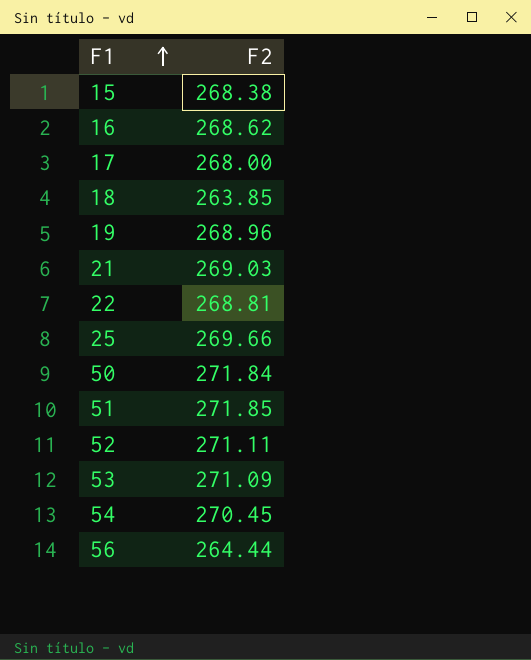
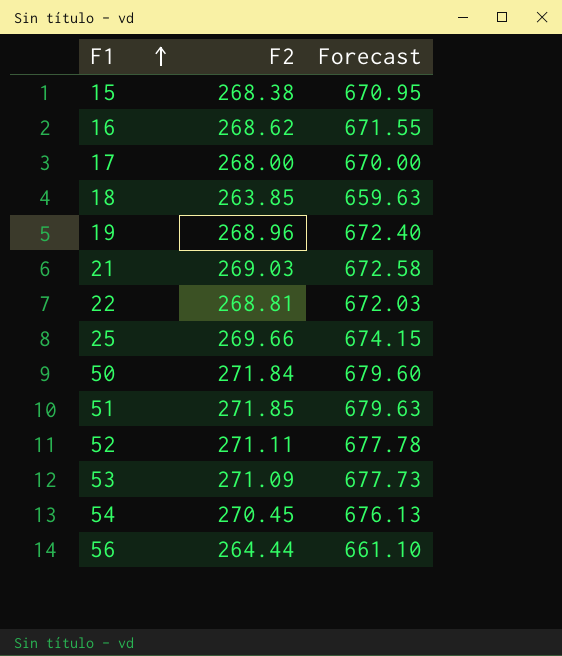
column Forecast | formula: none -> [F2] * 2.5

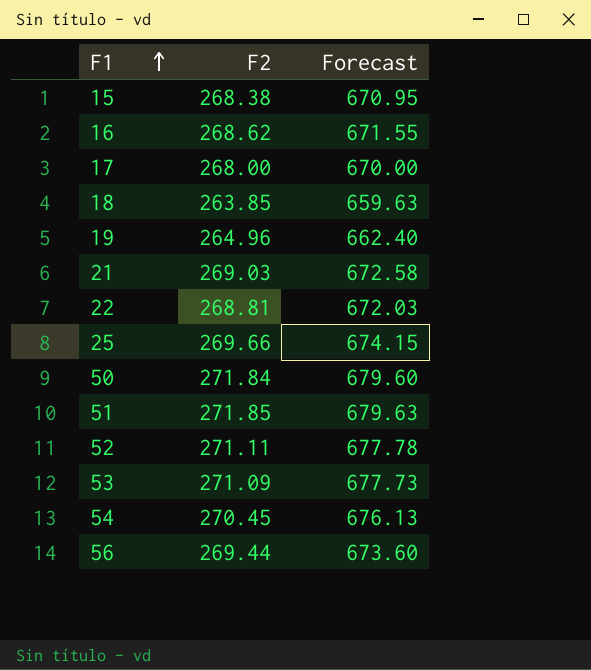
19 | F2: 268.96 -> 264.96
19 | Forecast: 672.40 -> 662.40
56 | F2: 264.44 -> 269.44
56 | Forecast: 661.10 -> 673.60

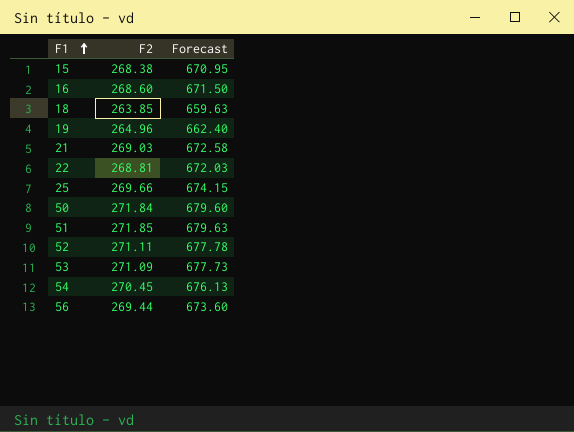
row 17: 268.00 | 670.00 -> none
16 | F2: 268.62 -> 268.60
16 | Forecast: 671.55 -> 671.50

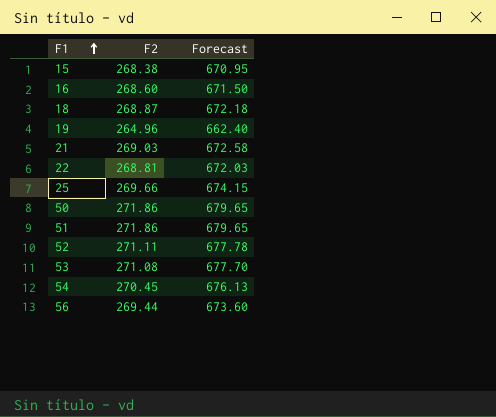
18 | F2: 263.85 -> 268.87
18 | Forecast: 659.63 -> 672.18
50 | F2: 271.84 -> 271.86
50 | Forecast: 679.60 -> 679.65
51 | F2: 271.85 -> 271.86
51 | Forecast: 679.63 -> 679.65
53 | F2: 271.09 -> 271.08
53 | Forecast: 677.73 -> 677.70

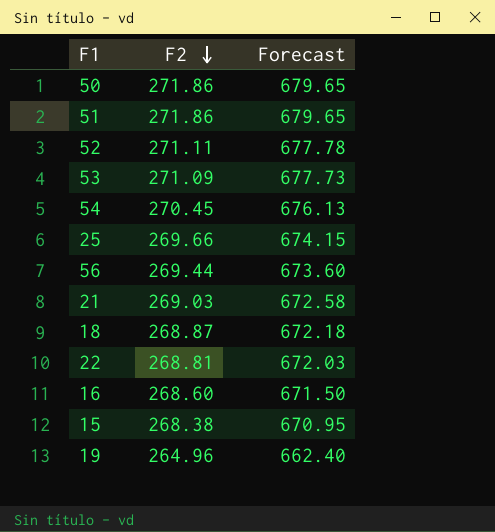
row order: F1 ascending -> F2 descending
53 | F2: 271.08 -> 271.09
53 | Forecast: 677.70 -> 677.73

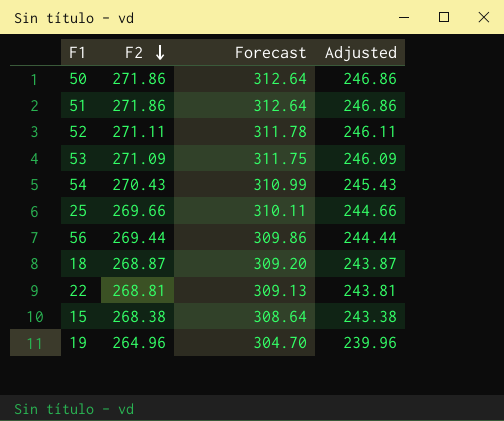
column Forecast | formula: [F2] * 2.5 -> [F2] * 1.15
column Adjusted | formula: none -> [F2] - 25
row 21: 269.03 | 672.58 -> none
row 16: 268.60 | 671.50 -> none
54 | F2: 270.45 -> 270.43

